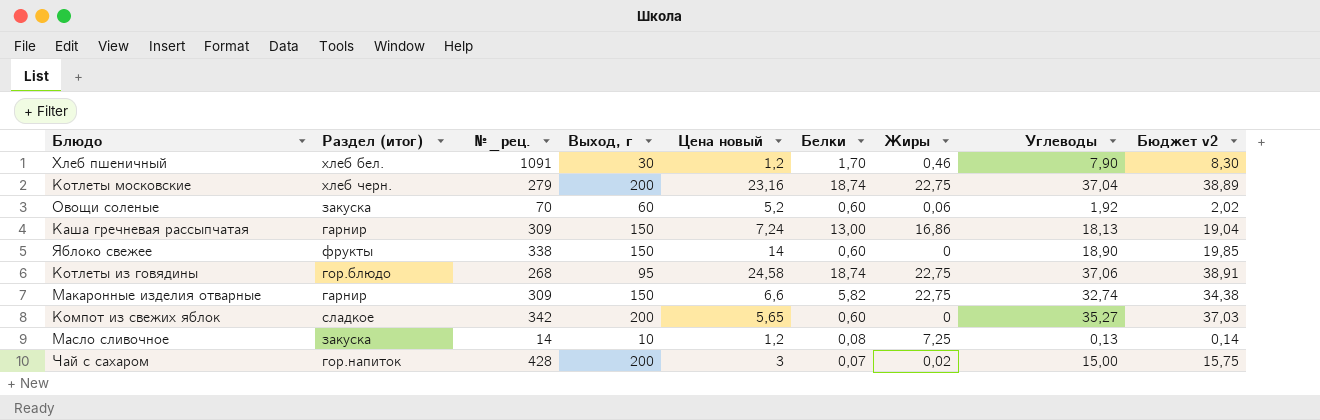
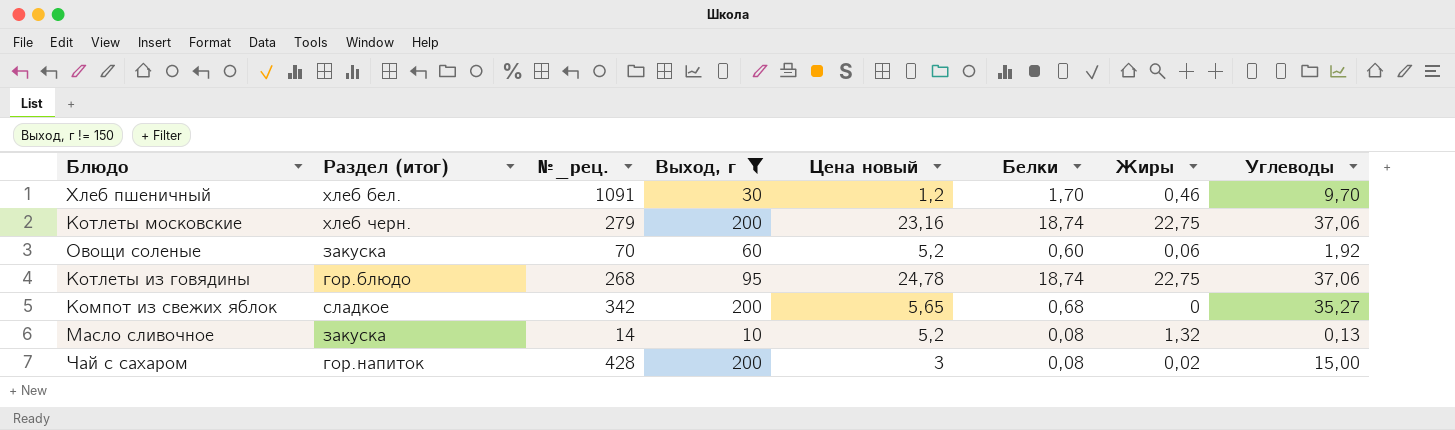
filter: none -> Выход, г != 150
column Бюджет v2 | formula: [Углеводы] * 1,05 -> none
Хлеб пшеничный | Углеводы: 7,90 -> 9,70
Котлеты московские | Углеводы: 37,04 -> 37,06
Котлеты из говядины | Цена новый: 24,58 -> 24,78
Компот из свежих яблок | Белки: 0,60 -> 0,68
Масло сливочное | Цена новый: 1,2 -> 5,2
Масло сливочное | Жиры: 7,25 -> 1,32
Чай с сахаром | Белки: 0,07 -> 0,08

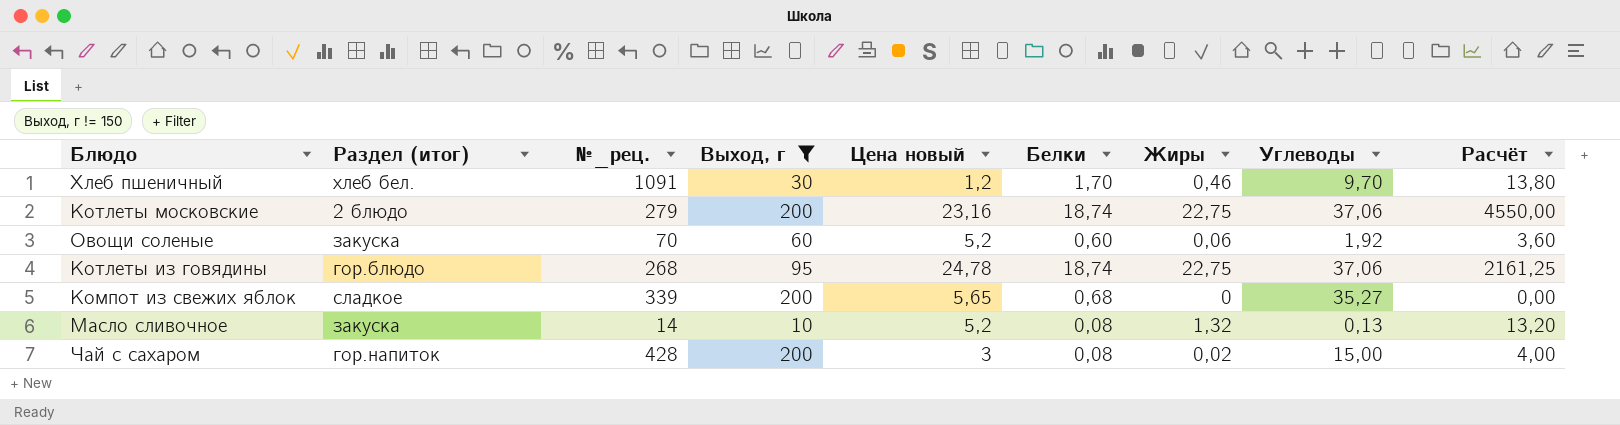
column Расчёт | formula: none -> [Выход, г] * [Жиры]
Котлеты московские | Раздел (итог): хлеб черн. -> 2 блюдо
Компот из свежих яблок | №_рец.: 342 -> 339

